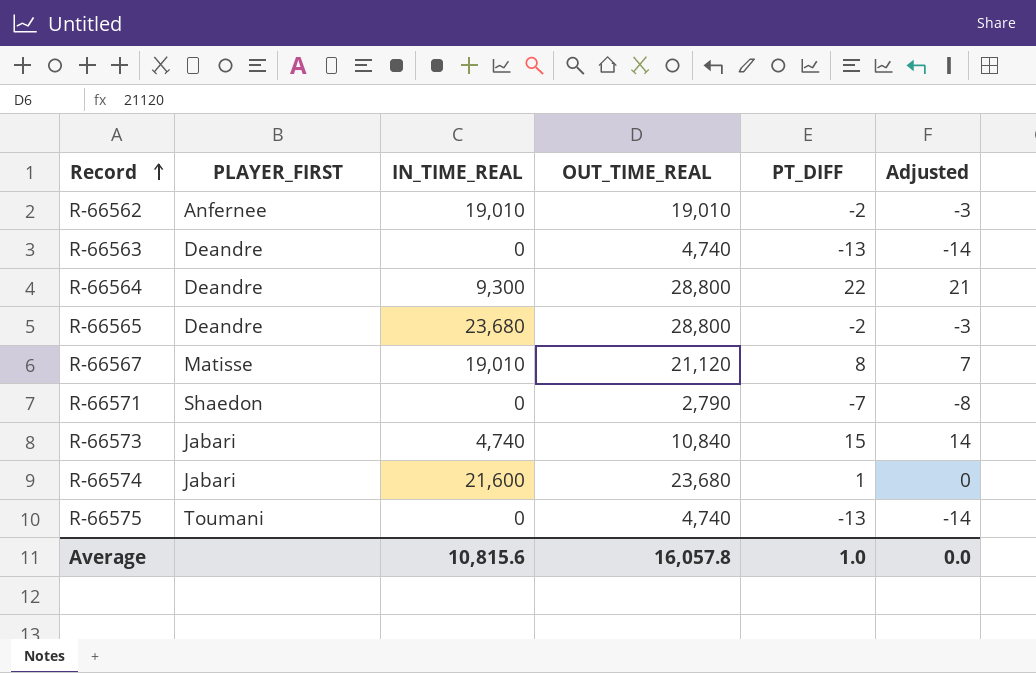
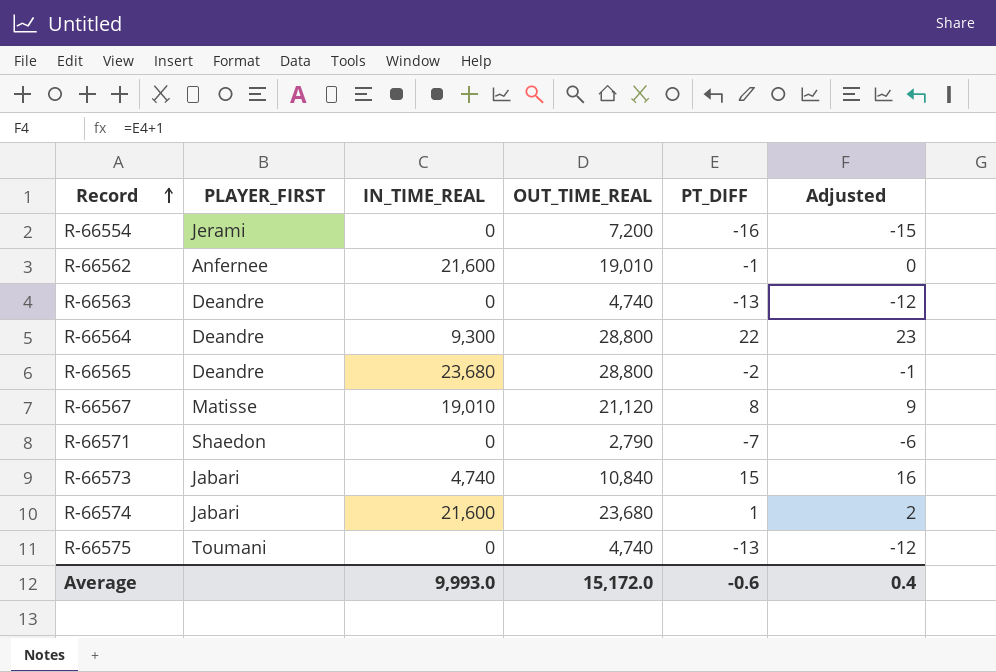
column Adjusted | formula: [PT_DIFF] - 1 -> [PT_DIFF] + 1
row R-66554: none -> Jerami | 0 | 7,200 | -16 | -15
R-66562 | IN_TIME_REAL: 19,010 -> 21,600
R-66562 | PT_DIFF: -2 -> -1
Average | IN_TIME_REAL: 10,815.6 -> 9,993.0
Average | OUT_TIME_REAL: 16,057.8 -> 15,172.0
Average | PT_DIFF: 1.0 -> -0.6
Average | Adjusted: 0.0 -> 0.4

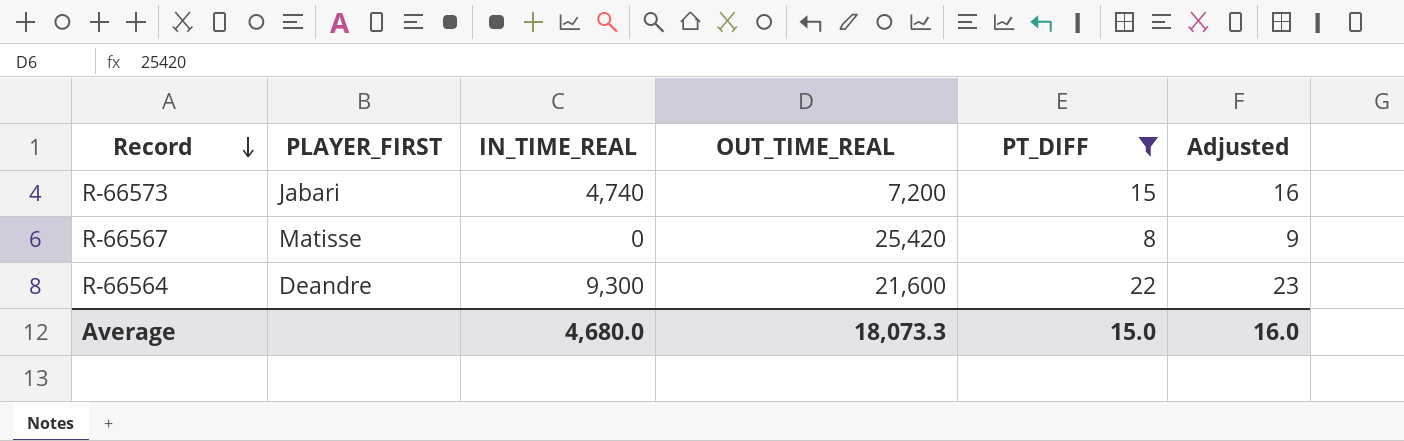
filter: none -> PT_DIFF >= 8
row order: Record ascending -> Record descending
R-66573 | OUT_TIME_REAL: 10,840 -> 7,200
R-66567 | IN_TIME_REAL: 19,010 -> 0
R-66567 | OUT_TIME_REAL: 21,120 -> 25,420
R-66564 | OUT_TIME_REAL: 28,800 -> 21,600
Average | IN_TIME_REAL: 9,993.0 -> 4,680.0
Average | OUT_TIME_REAL: 15,172.0 -> 18,073.3
Average | PT_DIFF: -0.6 -> 15.0
Average | Adjusted: 0.4 -> 16.0

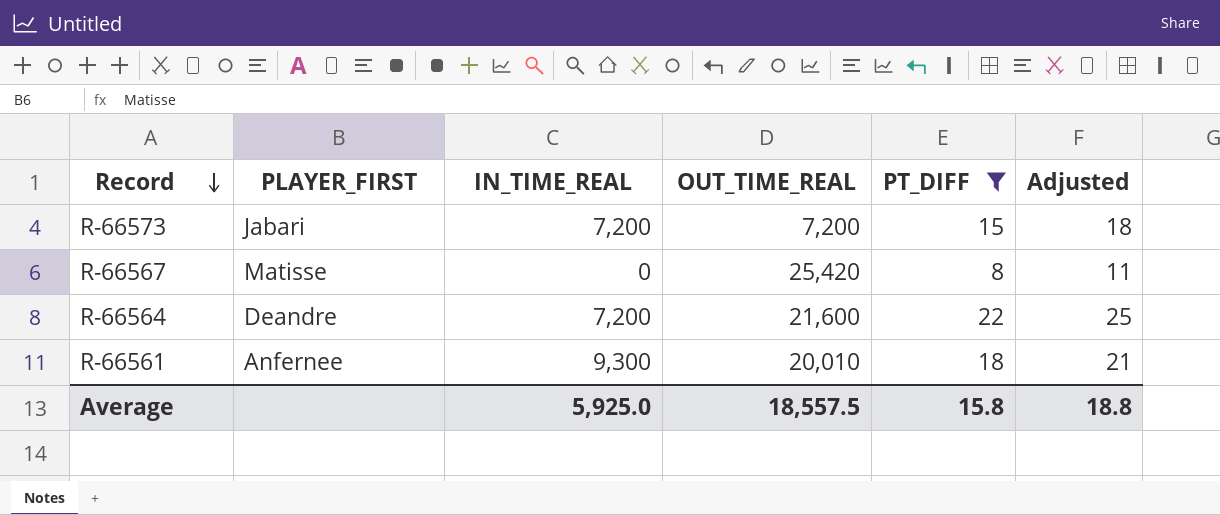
column Adjusted | formula: [PT_DIFF] + 1 -> [PT_DIFF] + 3
R-66573 | IN_TIME_REAL: 4,740 -> 7,200
R-66564 | IN_TIME_REAL: 9,300 -> 7,200
row R-66561: none -> Anfernee | 9,300 | 20,010 | 18 | 21
Average | IN_TIME_REAL: 4,680.0 -> 5,925.0
Average | OUT_TIME_REAL: 18,073.3 -> 18,557.5
Average | PT_DIFF: 15.0 -> 15.8
Average | Adjusted: 16.0 -> 18.8

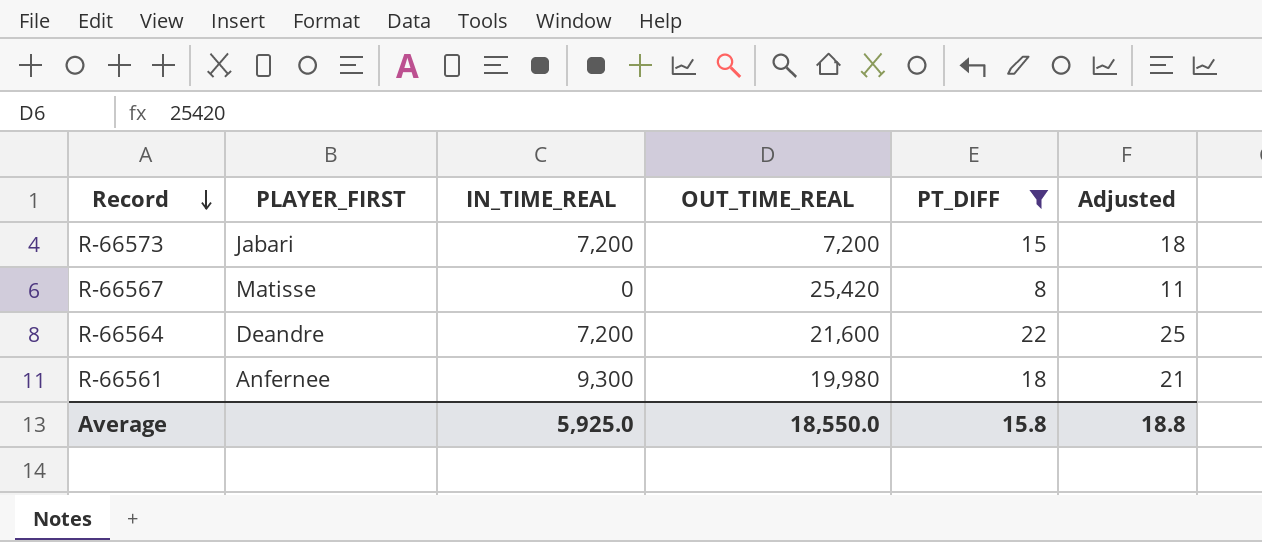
R-66561 | OUT_TIME_REAL: 20,010 -> 19,980
Average | OUT_TIME_REAL: 18,557.5 -> 18,550.0

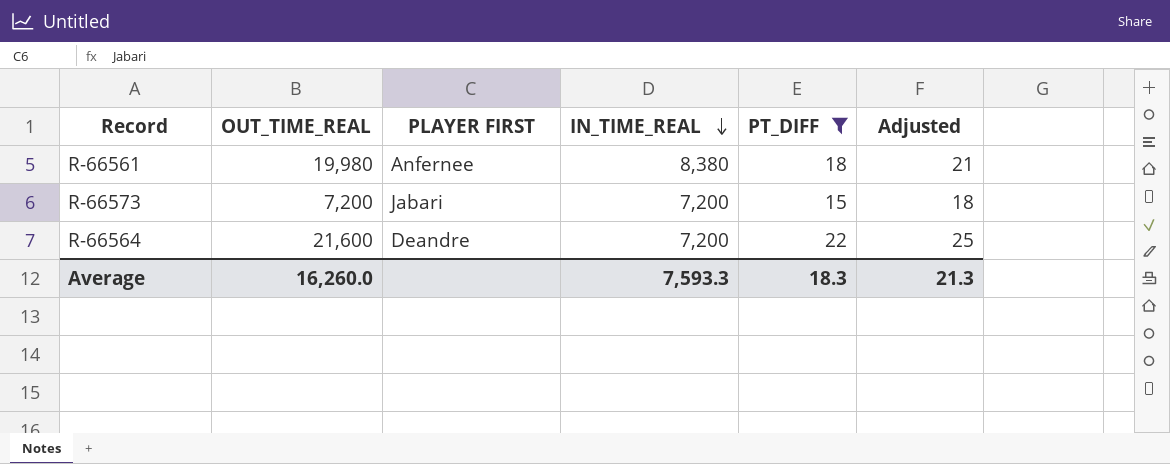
row order: Record descending -> IN_TIME_REAL descending
column OUT_TIME_REAL | position: 4 -> 2
column name: PLAYER_FIRST -> PLAYER FIRST
row R-66567: Matisse | 0 | 25,420 | 8 | 11 -> none
R-66561 | IN_TIME_REAL: 9,300 -> 8,380
Average | OUT_TIME_REAL: 18,550.0 -> 16,260.0
Average | IN_TIME_REAL: 5,925.0 -> 7,593.3
Average | PT_DIFF: 15.8 -> 18.3
Average | Adjusted: 18.8 -> 21.3

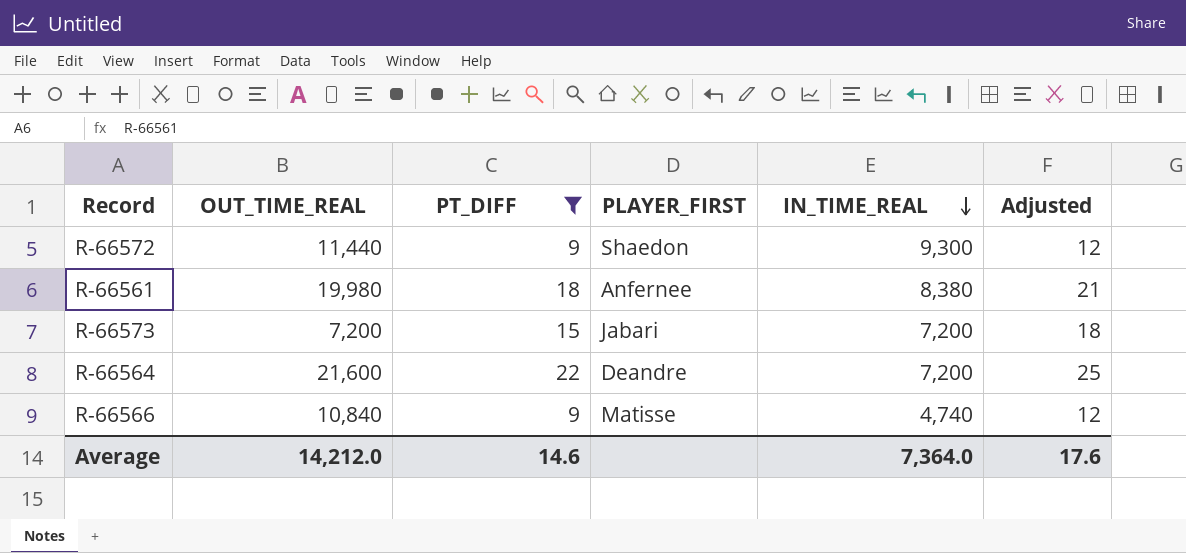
column PT_DIFF | position: 5 -> 3
column name: PLAYER FIRST -> PLAYER_FIRST
row R-66572: none -> 11,440 | 9 | Shaedon | 9,300 | 12
row R-66566: none -> 10,840 | 9 | Matisse | 4,740 | 12
Average | OUT_TIME_REAL: 16,260.0 -> 14,212.0
Average | PT_DIFF: 18.3 -> 14.6
Average | IN_TIME_REAL: 7,593.3 -> 7,364.0
Average | Adjusted: 21.3 -> 17.6

